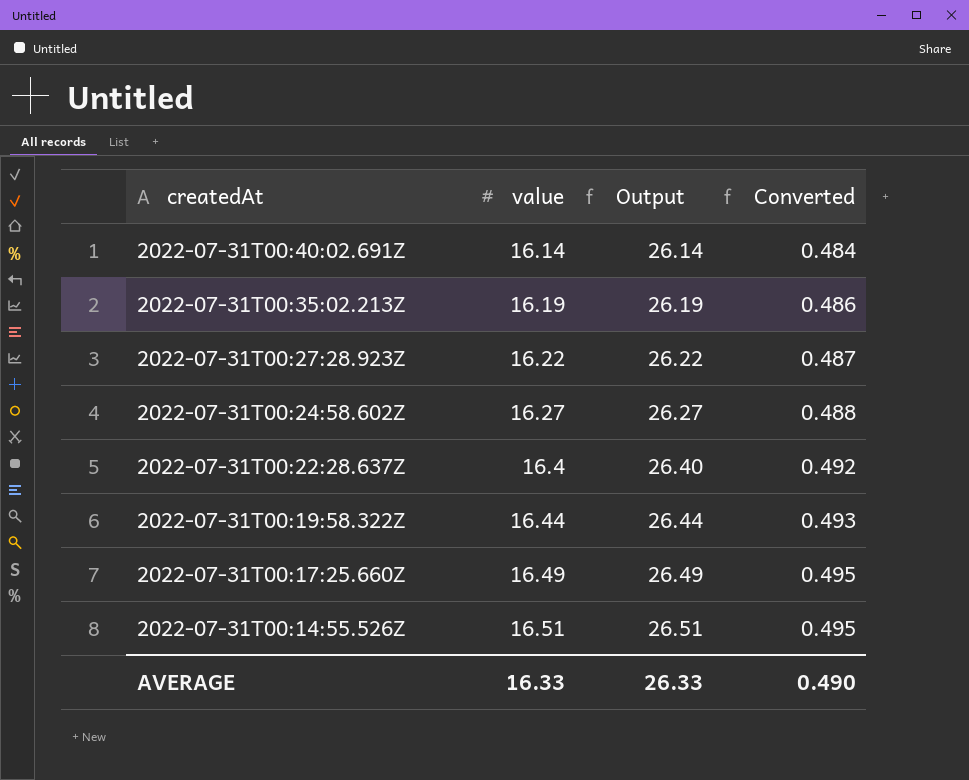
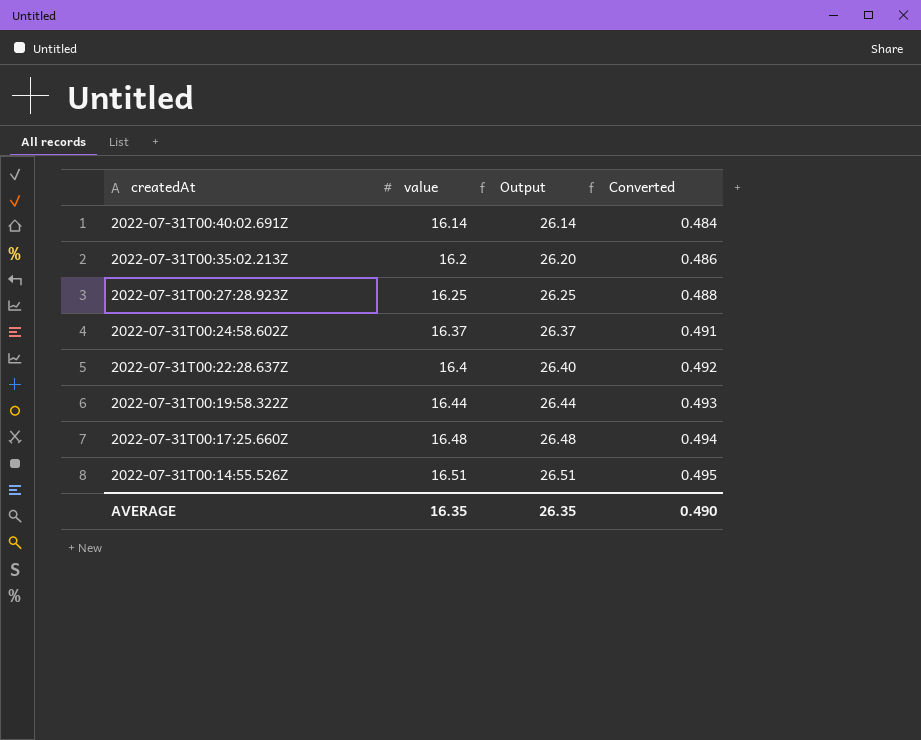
2022-07-31T00:35:02.213Z | value: 16.19 -> 16.2
2022-07-31T00:35:02.213Z | Output: 26.19 -> 26.20
2022-07-31T00:27:28.923Z | value: 16.22 -> 16.25
2022-07-31T00:27:28.923Z | Output: 26.22 -> 26.25
2022-07-31T00:27:28.923Z | Converted: 0.487 -> 0.488
2022-07-31T00:24:58.602Z | value: 16.27 -> 16.37
2022-07-31T00:24:58.602Z | Output: 26.27 -> 26.37
2022-07-31T00:24:58.602Z | Converted: 0.488 -> 0.491
2022-07-31T00:17:25.660Z | value: 16.49 -> 16.48
2022-07-31T00:17:25.660Z | Output: 26.49 -> 26.48
2022-07-31T00:17:25.660Z | Converted: 0.495 -> 0.494
AVERAGE | value: 16.33 -> 16.35
AVERAGE | Output: 26.33 -> 26.35

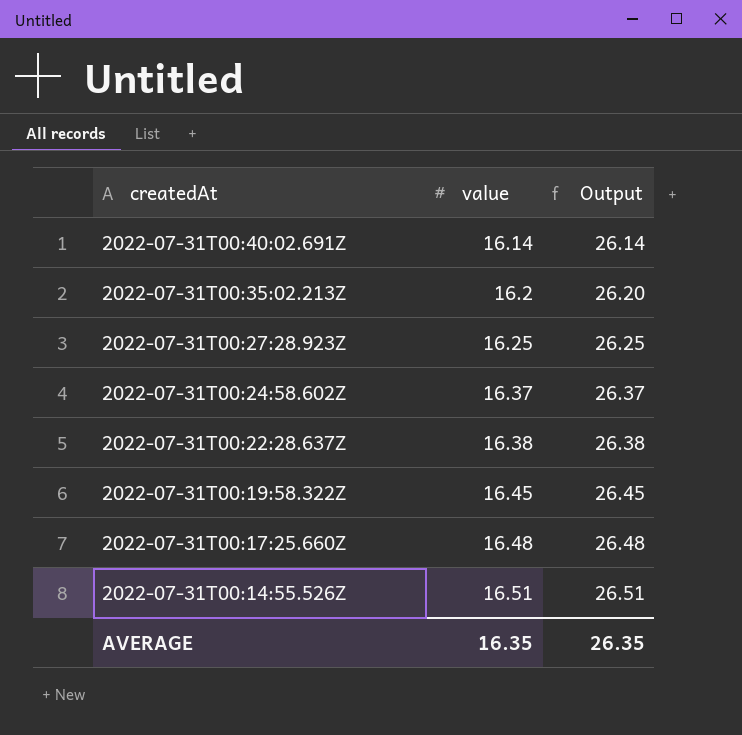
column Converted | formula: [value] * 0.03 -> none
2022-07-31T00:22:28.637Z | value: 16.4 -> 16.38
2022-07-31T00:22:28.637Z | Output: 26.40 -> 26.38
2022-07-31T00:19:58.322Z | value: 16.44 -> 16.45
2022-07-31T00:19:58.322Z | Output: 26.44 -> 26.45

